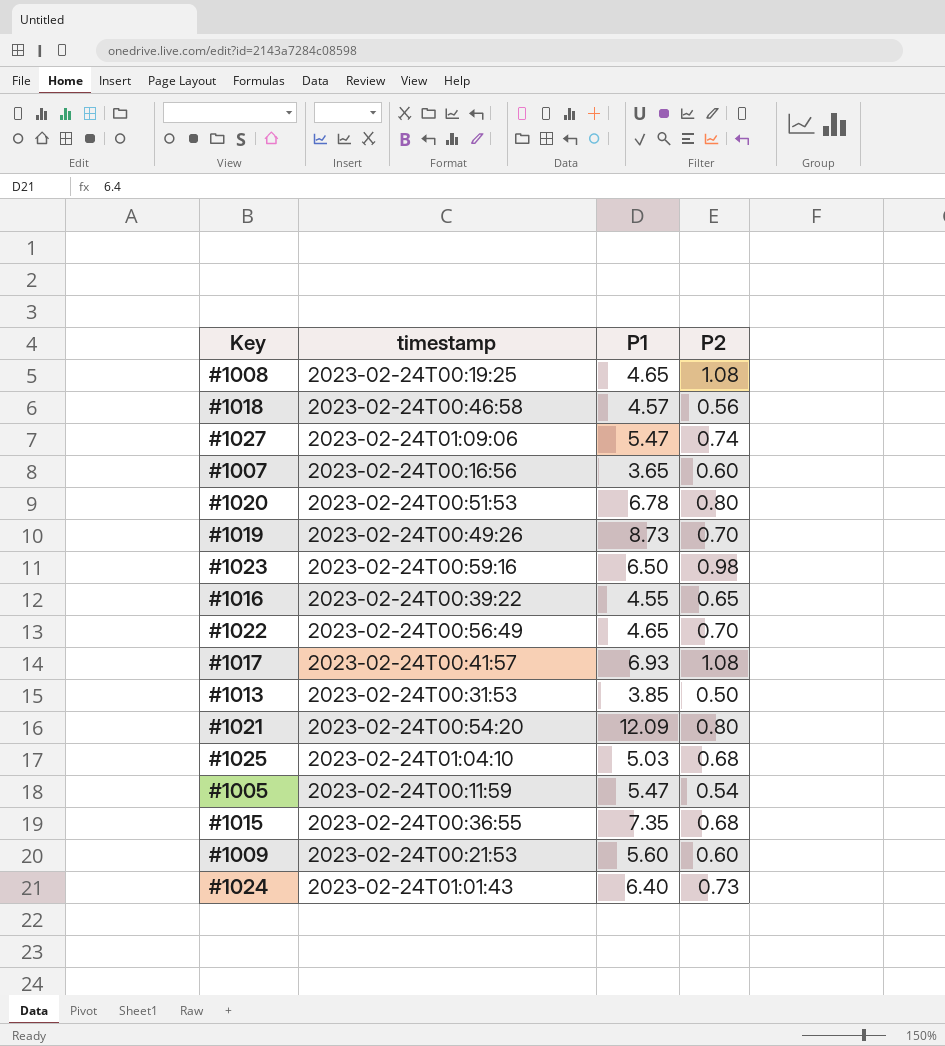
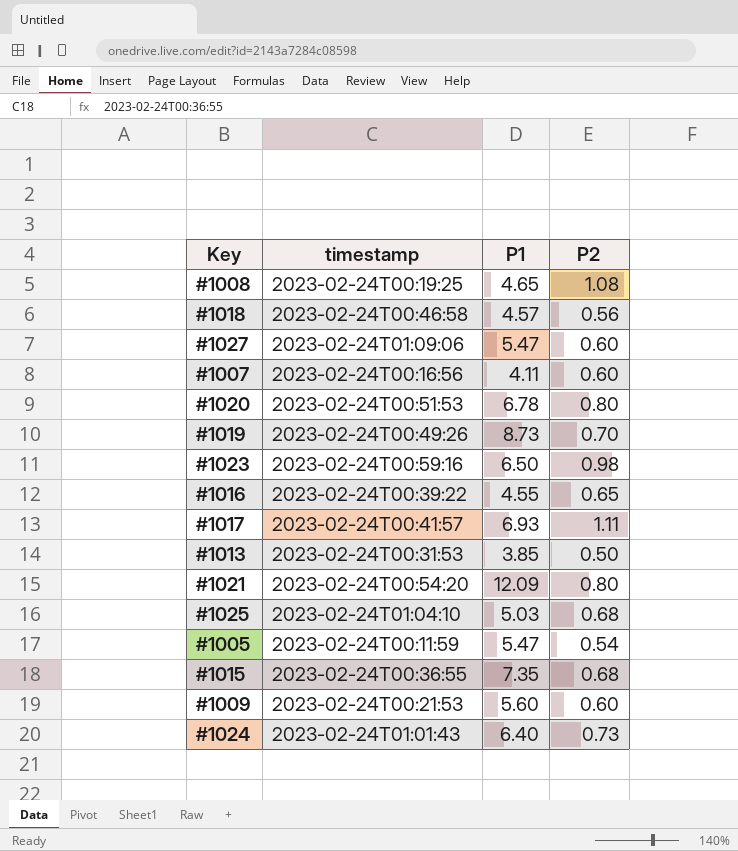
row #1022: 2023-02-24T00:56:49 | 4.65 | 0.70 -> none
#1027 | P2: 0.74 -> 0.60
#1007 | P1: 3.65 -> 4.11
#1017 | P2: 1.08 -> 1.11

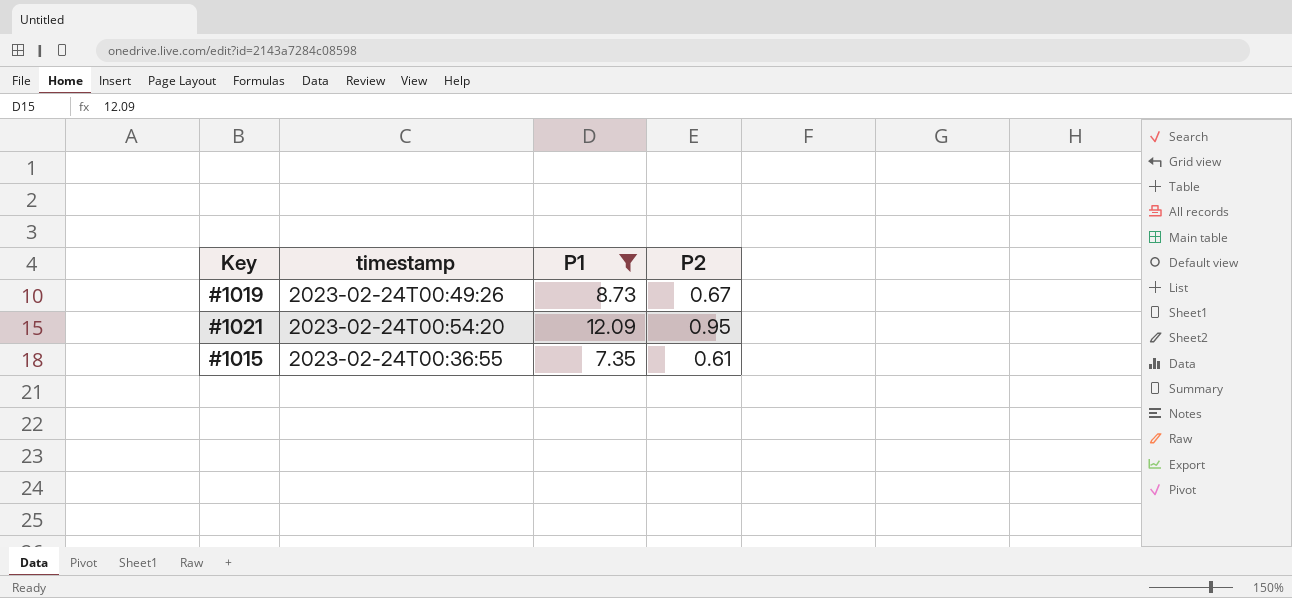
filter: none -> P1 >= 7.35
#1019 | P2: 0.70 -> 0.67
#1021 | P2: 0.80 -> 0.95
#1015 | P2: 0.68 -> 0.61

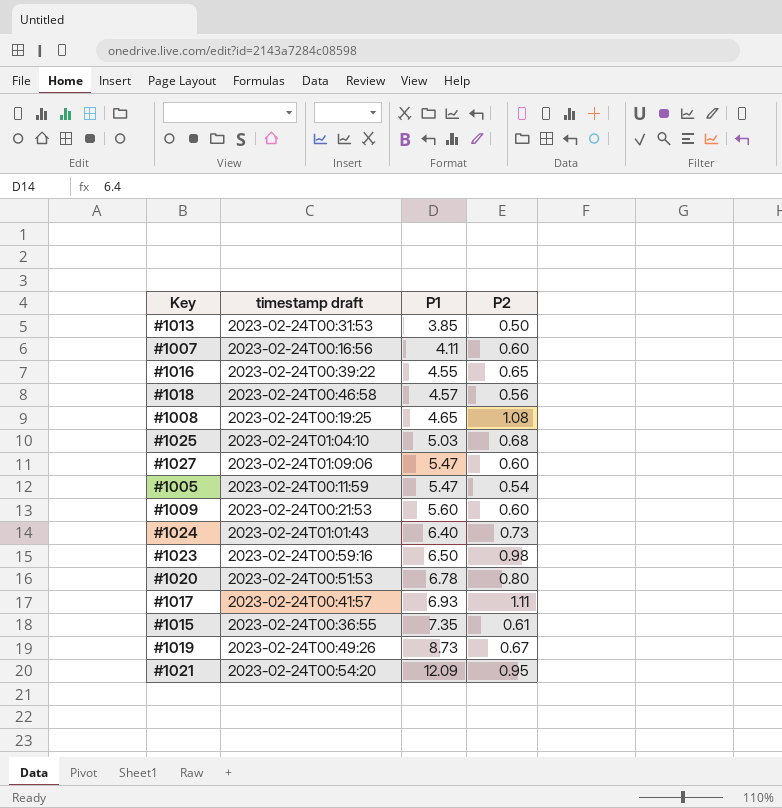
filter: P1 >= 7.35 -> none
row order: none -> P1 ascending
column name: timestamp -> timestamp draft

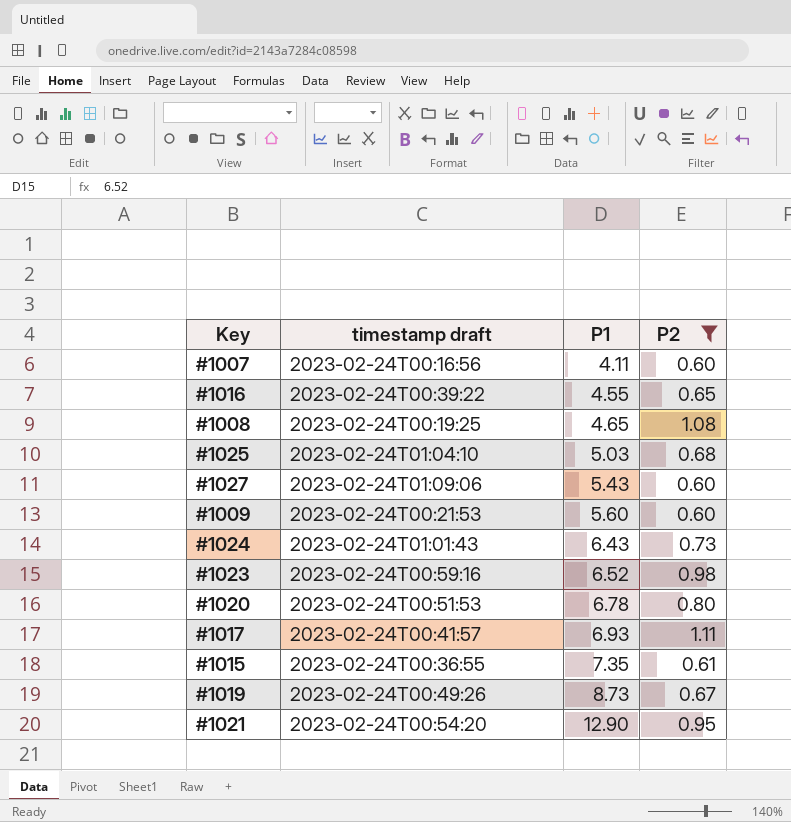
filter: none -> P2 >= 0.60
#1027 | P1: 5.47 -> 5.43
#1024 | P1: 6.40 -> 6.43
#1023 | P1: 6.50 -> 6.52
#1021 | P1: 12.09 -> 12.90

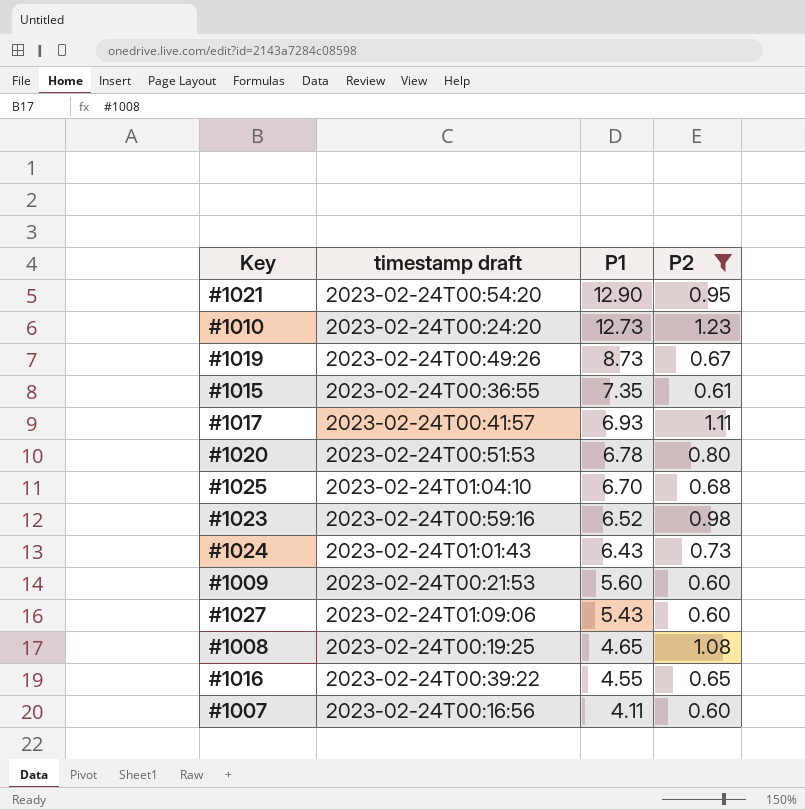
row order: P1 ascending -> P1 descending
row #1010: none -> 2023-02-24T00:24:20 | 12.73 | 1.23
#1025 | P1: 5.03 -> 6.70

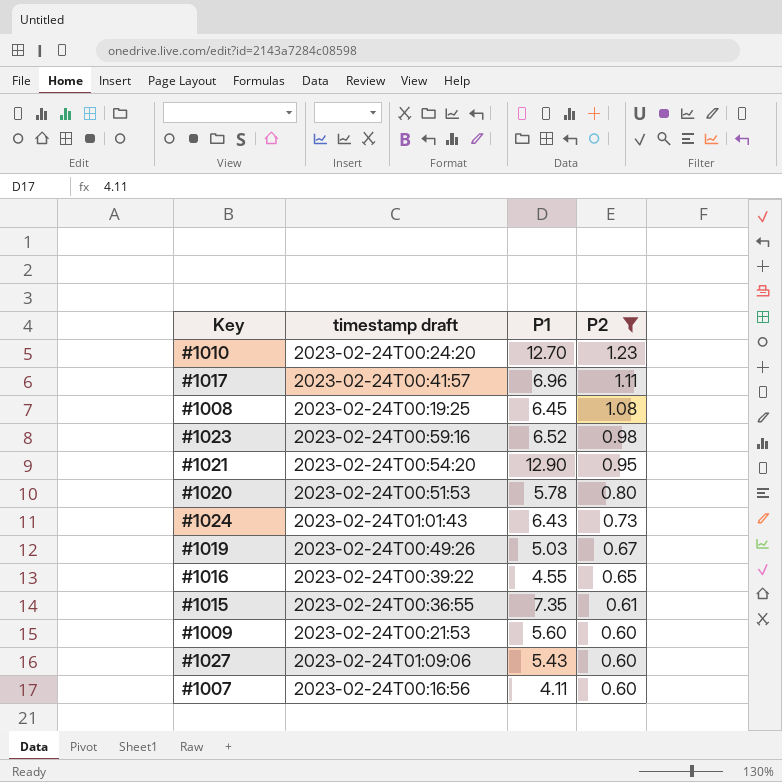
row order: P1 descending -> P2 descending
row #1025: 2023-02-24T01:04:10 | 6.70 | 0.68 -> none
#1010 | P1: 12.73 -> 12.70
#1017 | P1: 6.93 -> 6.96
#1008 | P1: 4.65 -> 6.45
#1020 | P1: 6.78 -> 5.78
#1019 | P1: 8.73 -> 5.03

